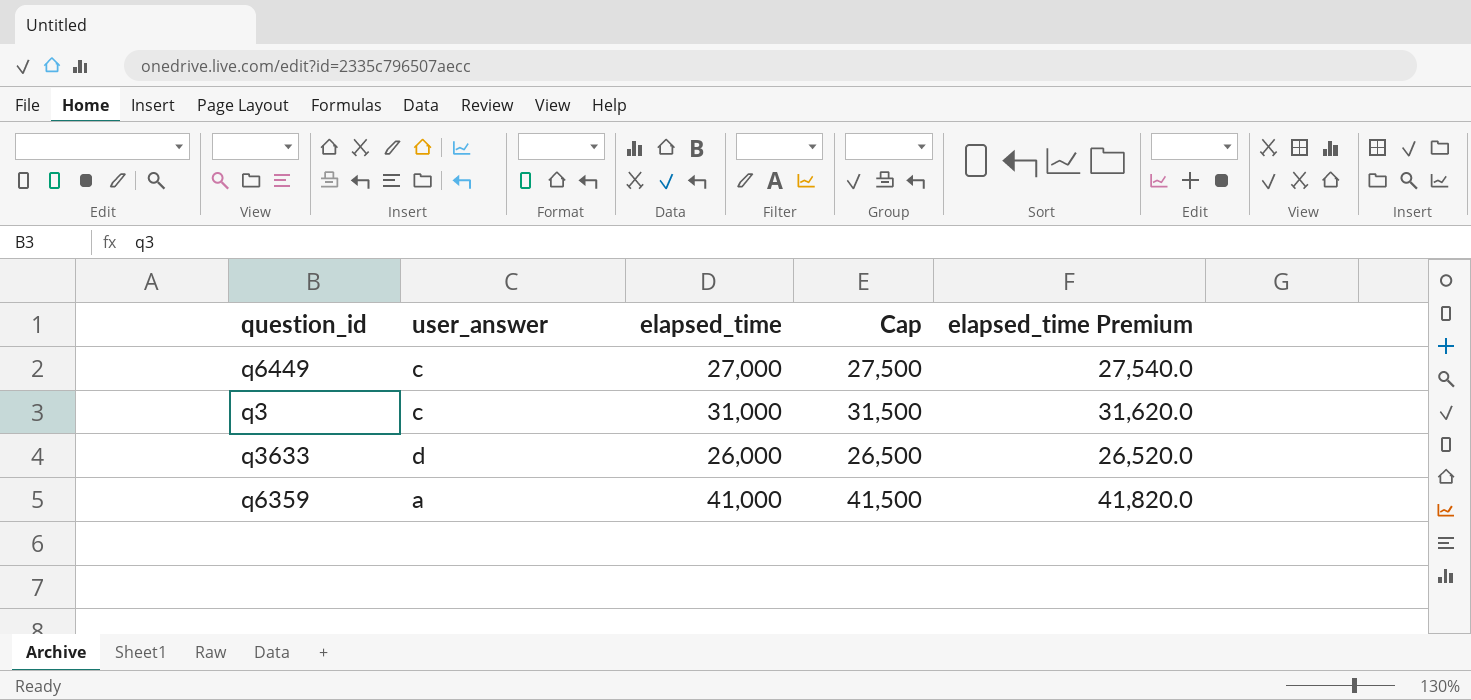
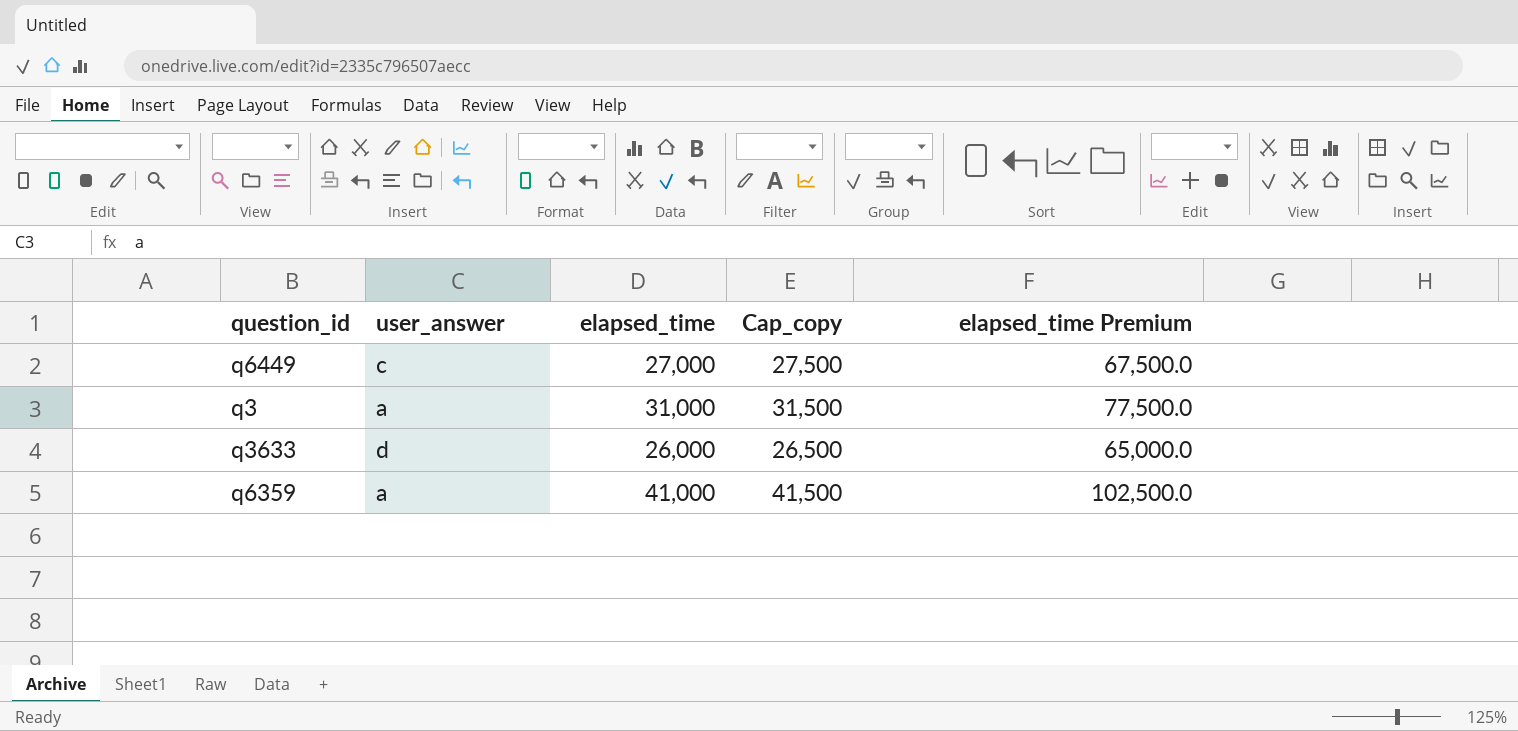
column name: Cap -> Cap_copy
column elapsed_time Premium | formula: [elapsed_time] * 1.02 -> [elapsed_time] * 2.5
q3 | user_answer: c -> a

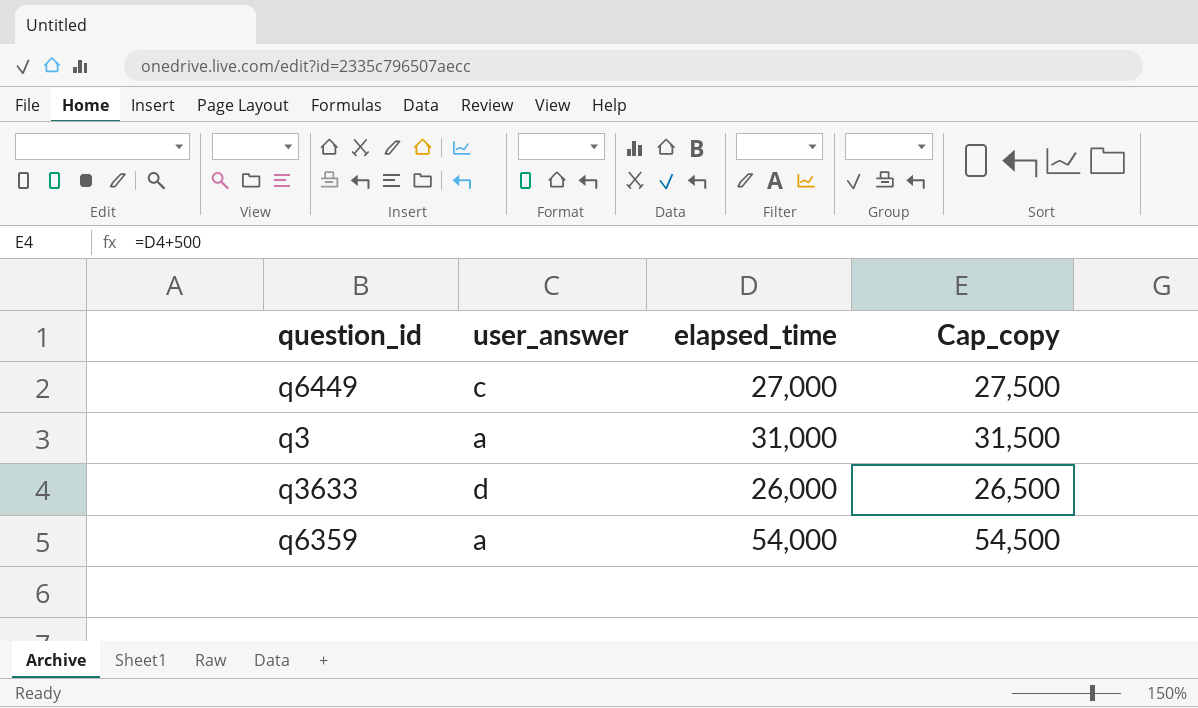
column elapsed_time Premium | formula: [elapsed_time] * 2.5 -> none
q6359 | elapsed_time: 41,000 -> 54,000
q6359 | Cap_copy: 41,500 -> 54,500

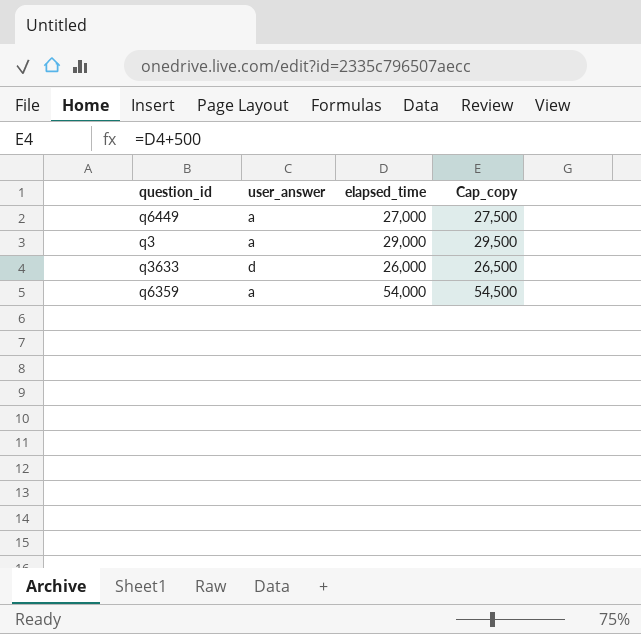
q6449 | user_answer: c -> a
q3 | elapsed_time: 31,000 -> 29,000
q3 | Cap_copy: 31,500 -> 29,500

